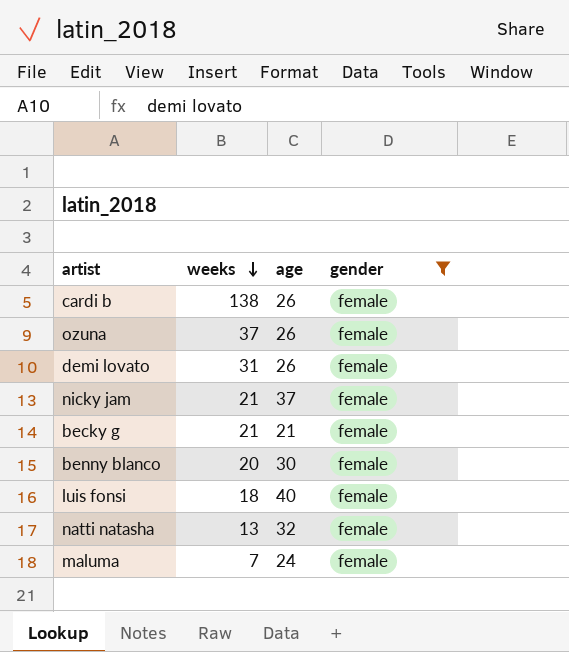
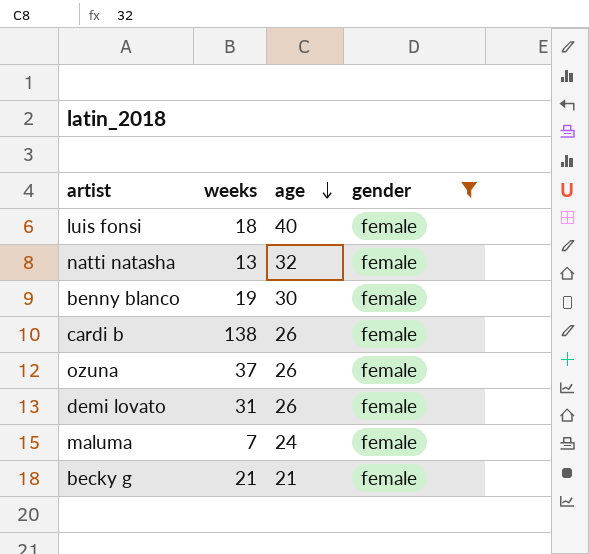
row order: weeks descending -> age descending
row nicky jam: 21 | 37 | female -> none
benny blanco | weeks: 20 -> 19

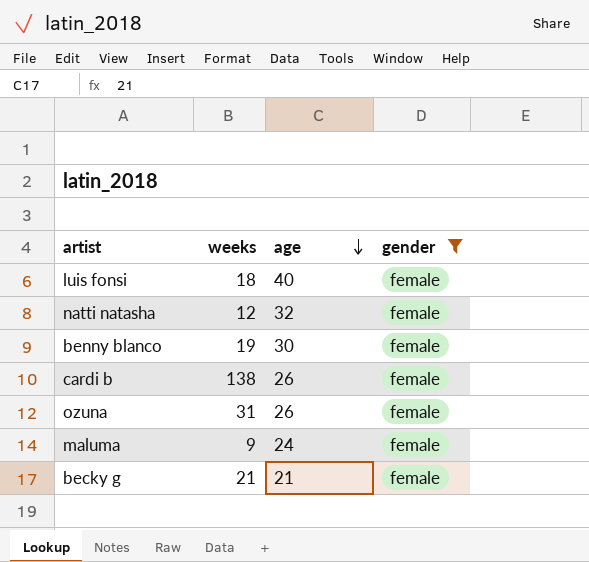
row demi lovato: 31 | 26 | female -> none
natti natasha | weeks: 13 -> 12
ozuna | weeks: 37 -> 31
maluma | weeks: 7 -> 9

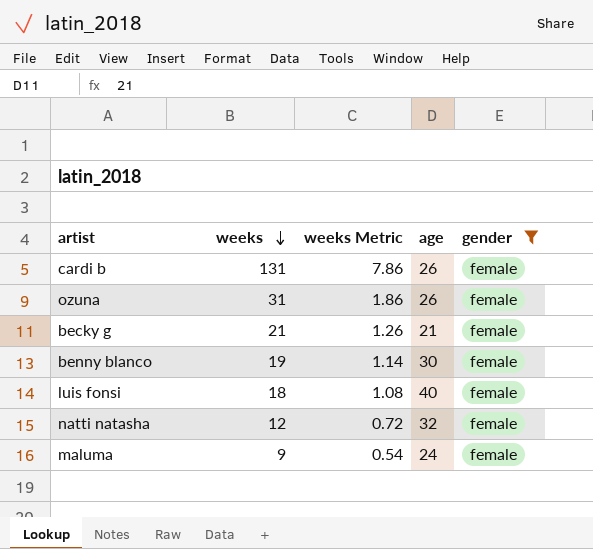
row order: age descending -> weeks descending
column weeks Metric | formula: none -> [weeks] * 0.06
cardi b | weeks: 138 -> 131

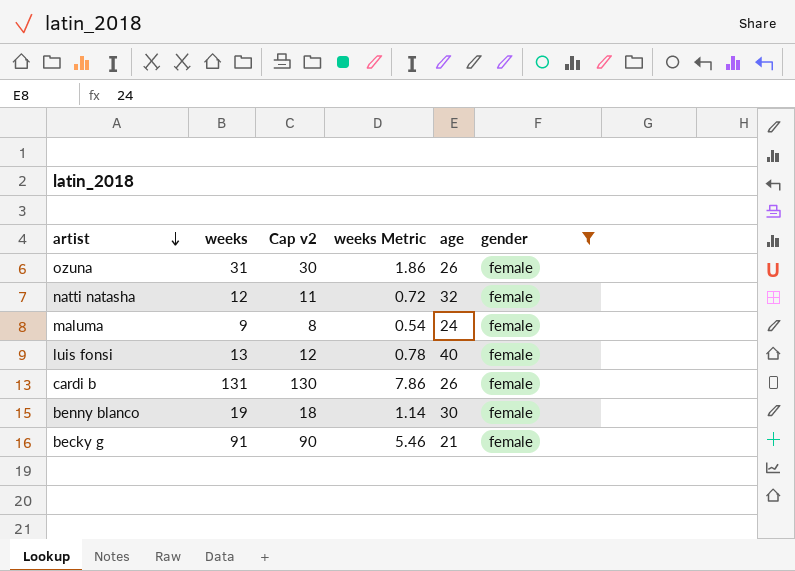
row order: weeks descending -> artist descending
column Cap v2 | formula: none -> [weeks] - 1
luis fonsi | weeks: 18 -> 13
luis fonsi | weeks Metric: 1.08 -> 0.78
becky g | weeks: 21 -> 91
becky g | weeks Metric: 1.26 -> 5.46

